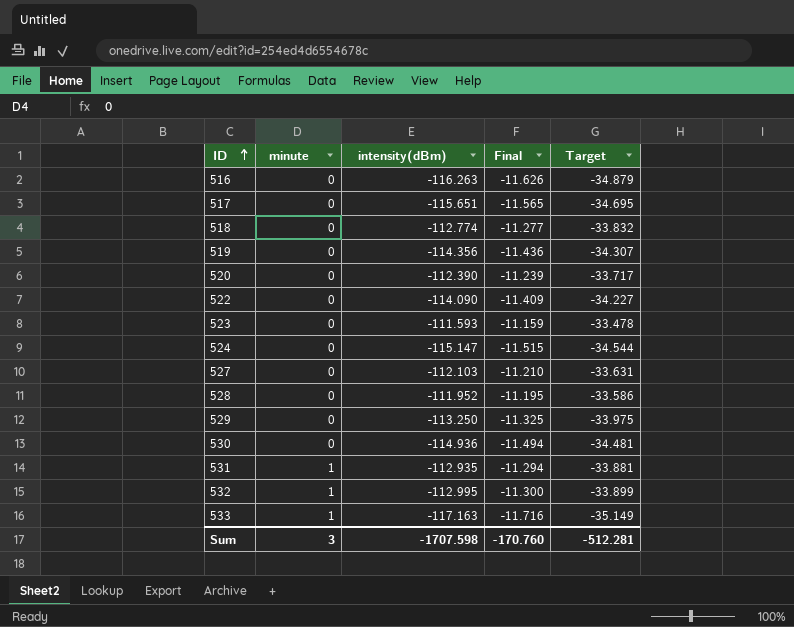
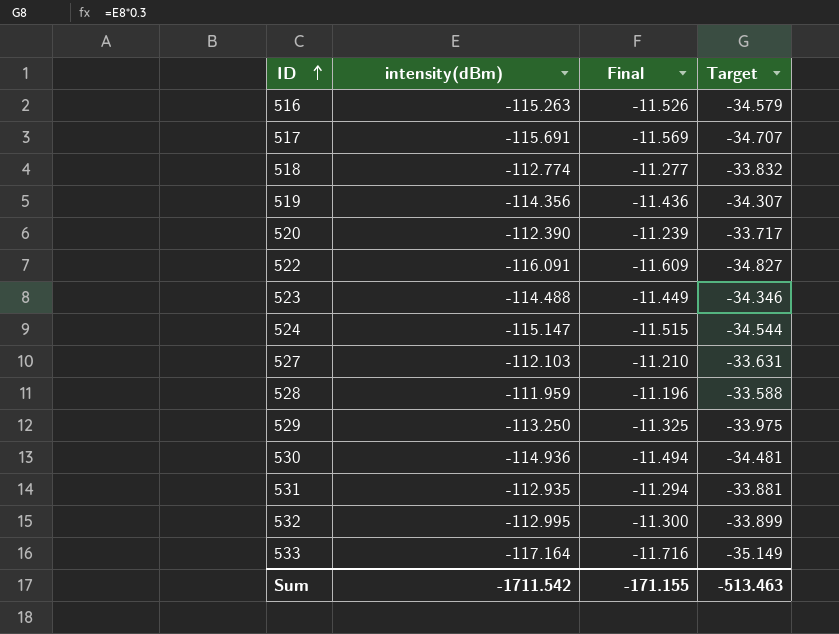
column minute | position: 2 -> none
516 | intensity(dBm): -116.263 -> -115.263
516 | Final: -11.626 -> -11.526
516 | Target: -34.879 -> -34.579
517 | intensity(dBm): -115.651 -> -115.691
517 | Final: -11.565 -> -11.569
517 | Target: -34.695 -> -34.707
522 | intensity(dBm): -114.090 -> -116.091
522 | Final: -11.409 -> -11.609
522 | Target: -34.227 -> -34.827
523 | intensity(dBm): -111.593 -> -114.488
523 | Final: -11.159 -> -11.449
523 | Target: -33.478 -> -34.346
528 | intensity(dBm): -111.952 -> -111.959
528 | Final: -11.195 -> -11.196
528 | Target: -33.586 -> -33.588
533 | intensity(dBm): -117.163 -> -117.164
Sum | intensity(dBm): -1707.598 -> -1711.542
Sum | Final: -170.760 -> -171.155
Sum | Target: -512.281 -> -513.463

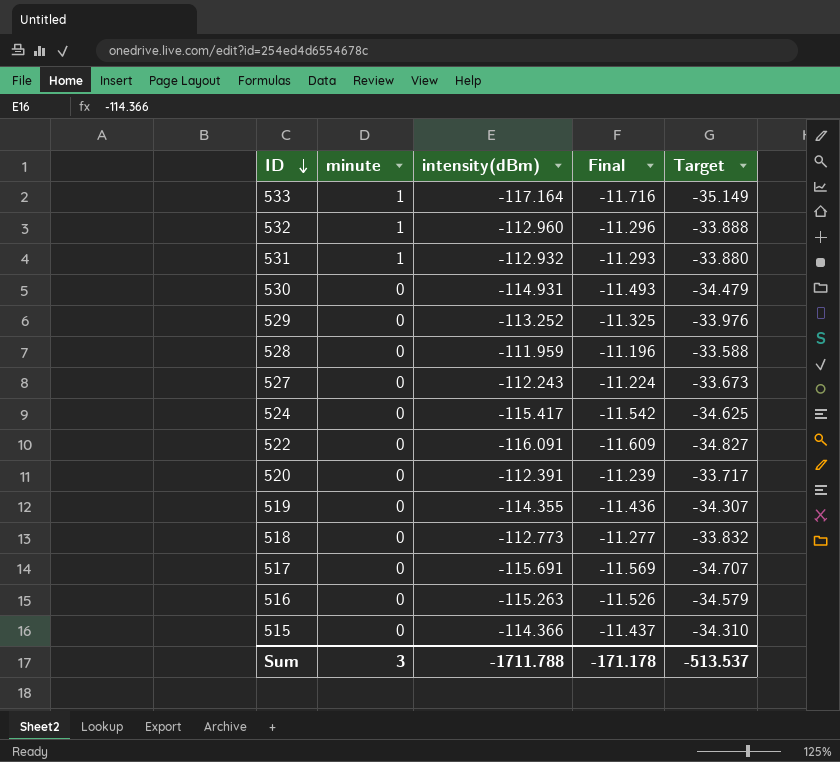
row order: ID ascending -> ID descending
column minute | position: none -> 2
row 523: -114.488 | -11.449 | -34.346 -> none
532 | intensity(dBm): -112.995 -> -112.960
532 | Final: -11.300 -> -11.296
532 | Target: -33.899 -> -33.888
531 | intensity(dBm): -112.935 -> -112.932
531 | Final: -11.294 -> -11.293
531 | Target: -33.881 -> -33.880
530 | intensity(dBm): -114.936 -> -114.931
530 | Final: -11.494 -> -11.493
530 | Target: -34.481 -> -34.479
529 | intensity(dBm): -113.250 -> -113.252
529 | Target: -33.975 -> -33.976
527 | intensity(dBm): -112.103 -> -112.243
527 | Final: -11.210 -> -11.224
527 | Target: -33.631 -> -33.673
524 | intensity(dBm): -115.147 -> -115.417
524 | Final: -11.515 -> -11.542
524 | Target: -34.544 -> -34.625
520 | intensity(dBm): -112.390 -> -112.391
519 | intensity(dBm): -114.356 -> -114.355
518 | intensity(dBm): -112.774 -> -112.773
row 515: none -> 0 | -114.366 | -11.437 | -34.310
Sum | intensity(dBm): -1711.542 -> -1711.788
Sum | Final: -171.155 -> -171.178
Sum | Target: -513.463 -> -513.537

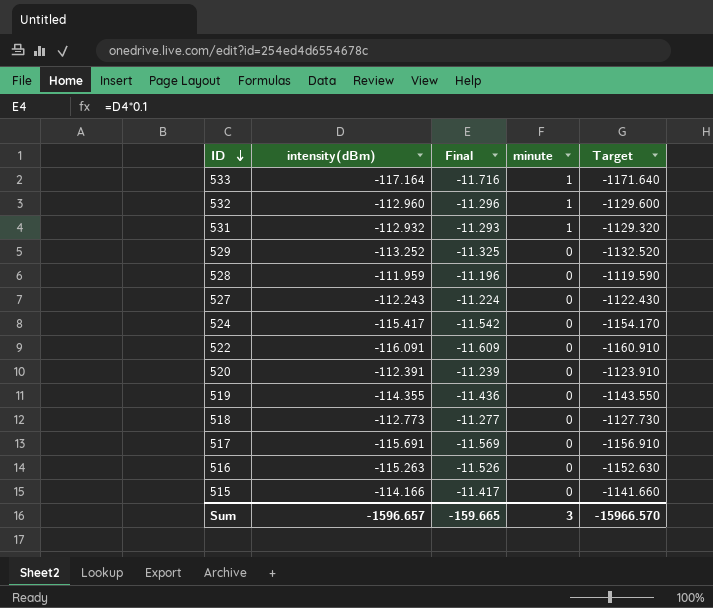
column minute | position: 2 -> 4
column Target | formula: [intensity(dBm)] * 0.3 -> [intensity(dBm)] * 10
row 530: 0 | -114.931 | -11.493 | -34.479 -> none
515 | intensity(dBm): -114.366 -> -114.166
515 | Final: -11.437 -> -11.417
Sum | intensity(dBm): -1711.788 -> -1596.657
Sum | Final: -171.178 -> -159.665
Sum | Target: -513.537 -> -15966.570

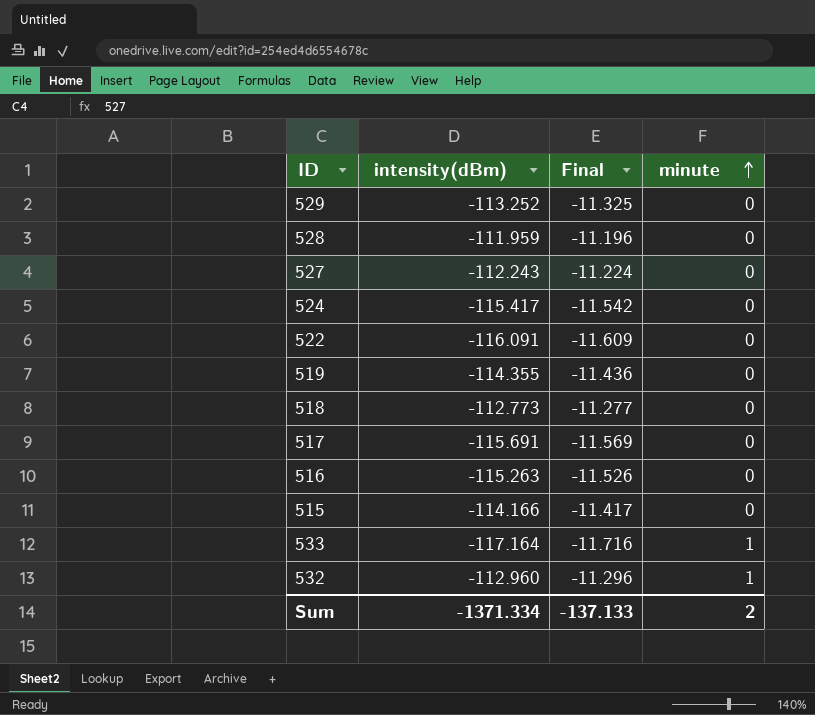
row order: ID descending -> minute ascending
column Target | formula: [intensity(dBm)] * 10 -> none
row 531: -112.932 | -11.293 | 1 | -1129.320 -> none
row 520: -112.391 | -11.239 | 0 | -1123.910 -> none
Sum | intensity(dBm): -1596.657 -> -1371.334
Sum | Final: -159.665 -> -137.133
Sum | minute: 3 -> 2

